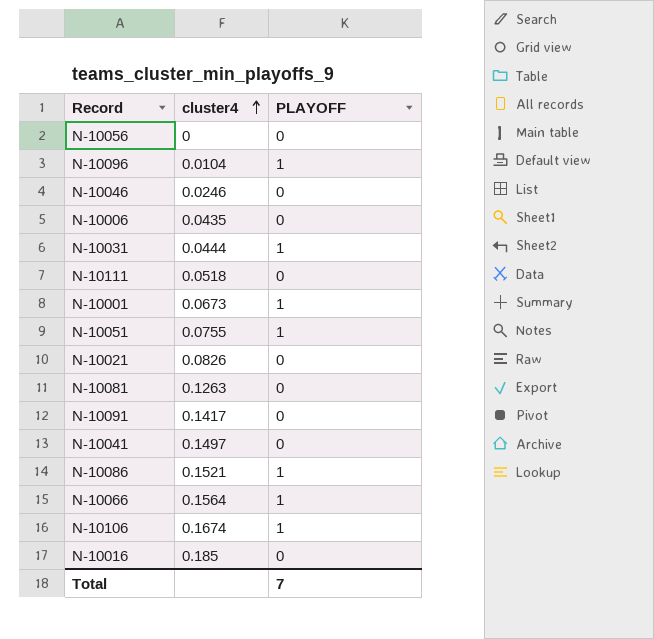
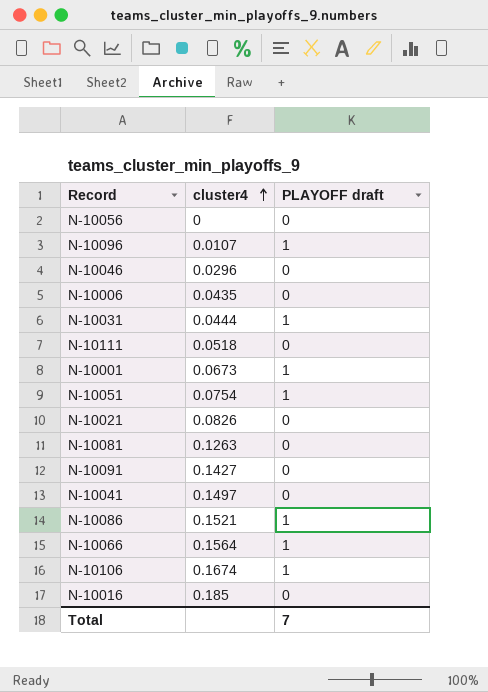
column name: PLAYOFF -> PLAYOFF draft
N-10096 | cluster4: 0.0104 -> 0.0107
N-10046 | cluster4: 0.0246 -> 0.0296
N-10051 | cluster4: 0.0755 -> 0.0754
N-10091 | cluster4: 0.1417 -> 0.1427

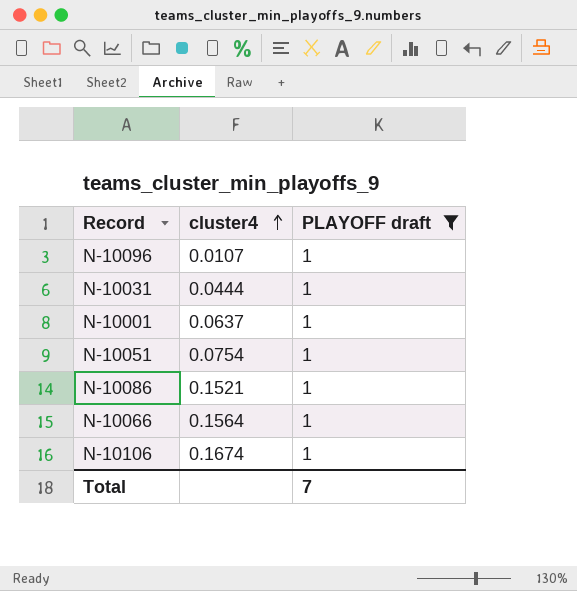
filter: none -> PLAYOFF draft = 1
N-10001 | cluster4: 0.0673 -> 0.0637

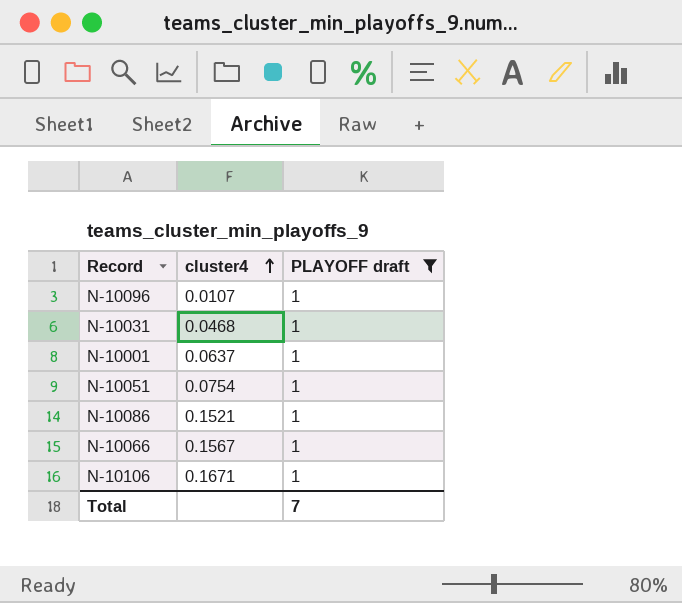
N-10031 | cluster4: 0.0444 -> 0.0468
N-10066 | cluster4: 0.1564 -> 0.1567
N-10106 | cluster4: 0.1674 -> 0.1671

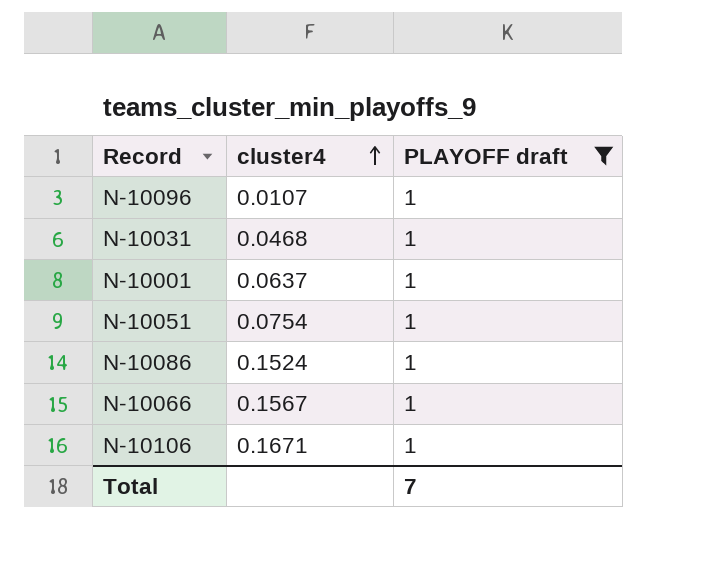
N-10086 | cluster4: 0.1521 -> 0.1524

